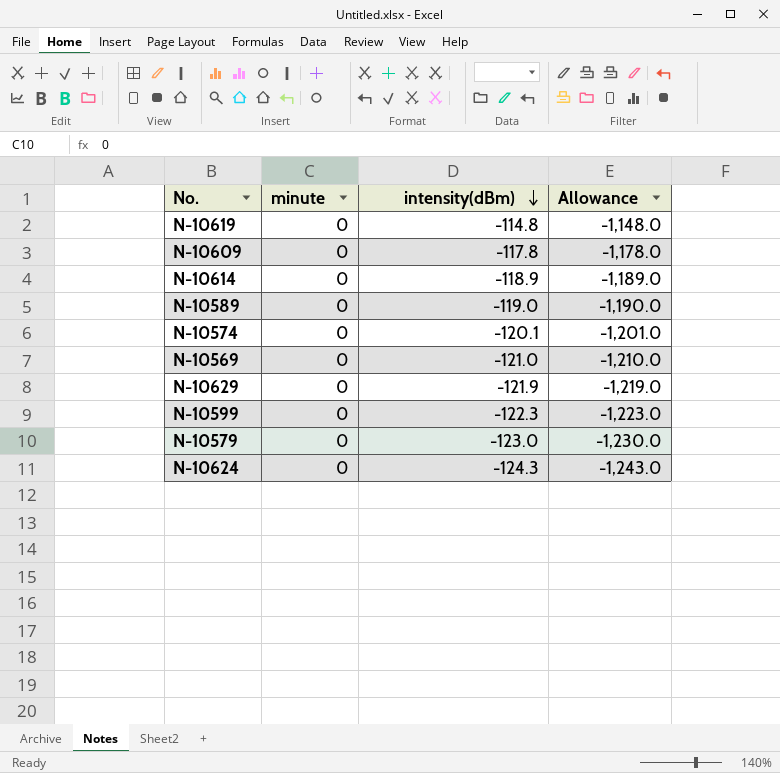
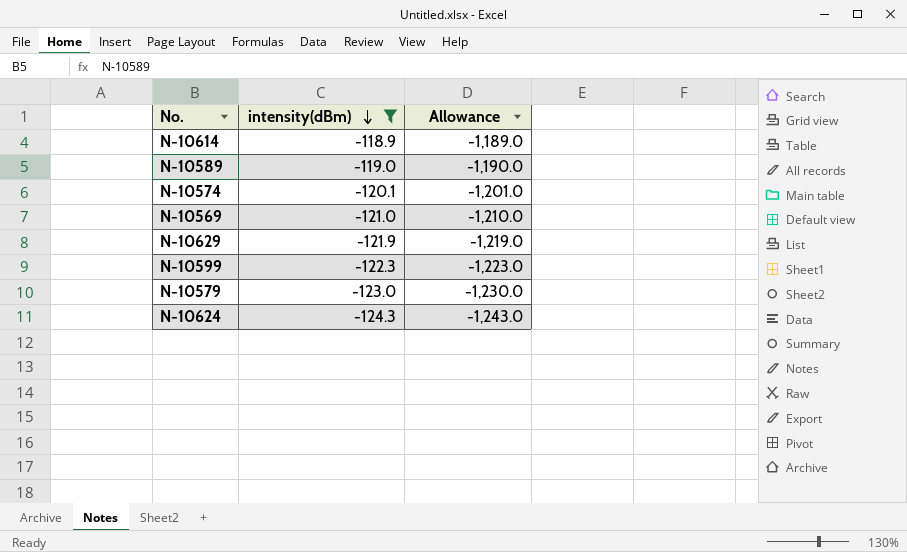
filter: none -> intensity(dBm) <= -118.9
column minute | position: 2 -> none

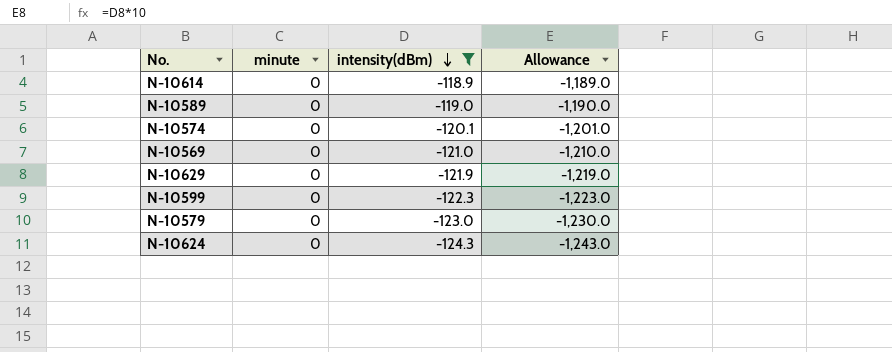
column minute | position: none -> 2

